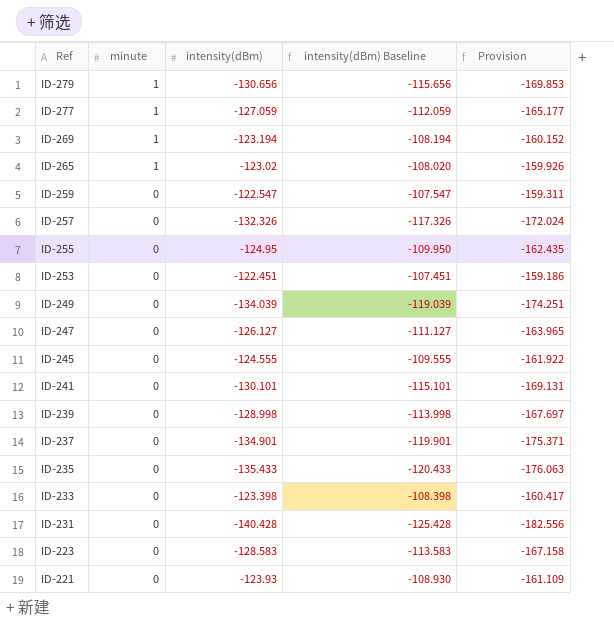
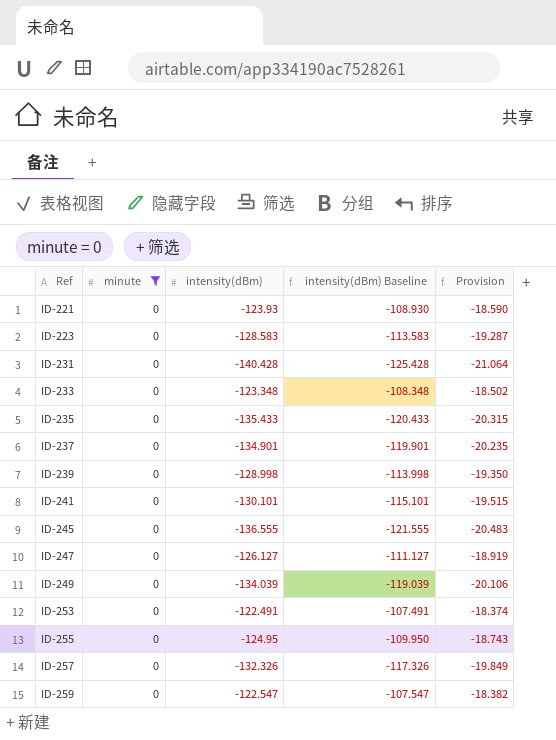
filter: none -> minute = 0
row order: Ref descending -> Ref ascending
column Provision | formula: [intensity(dBm)] * 1.3 -> [intensity(dBm)] * 0.15
ID-233 | intensity(dBm): -123.398 -> -123.348
ID-233 | intensity(dBm) Baseline: -108.398 -> -108.348
ID-245 | intensity(dBm): -124.555 -> -136.555
ID-245 | intensity(dBm) Baseline: -109.555 -> -121.555
ID-253 | intensity(dBm): -122.451 -> -122.491
ID-253 | intensity(dBm) Baseline: -107.451 -> -107.491

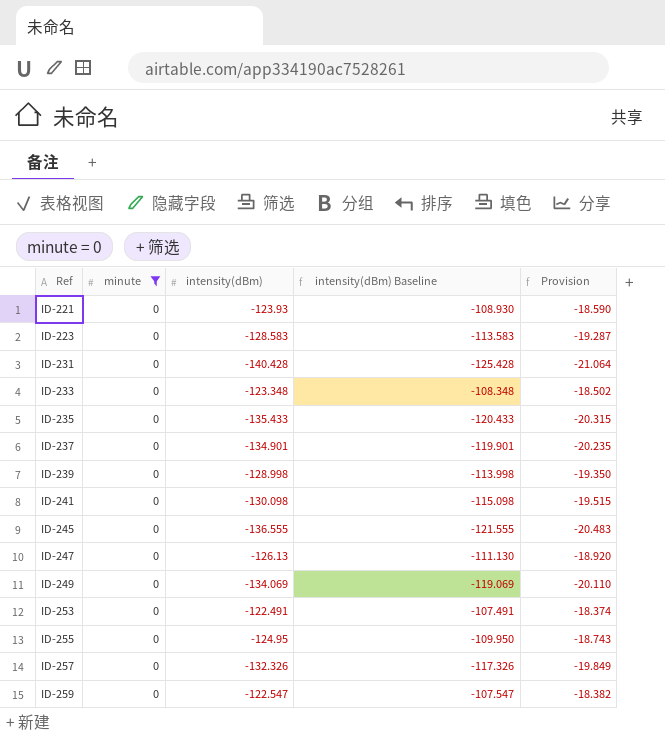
ID-241 | intensity(dBm): -130.101 -> -130.098
ID-241 | intensity(dBm) Baseline: -115.101 -> -115.098
ID-247 | intensity(dBm): -126.127 -> -126.13
ID-247 | intensity(dBm) Baseline: -111.127 -> -111.130
ID-247 | Provision: -18.919 -> -18.920
ID-249 | intensity(dBm): -134.039 -> -134.069
ID-249 | intensity(dBm) Baseline: -119.039 -> -119.069
ID-249 | Provision: -20.106 -> -20.110

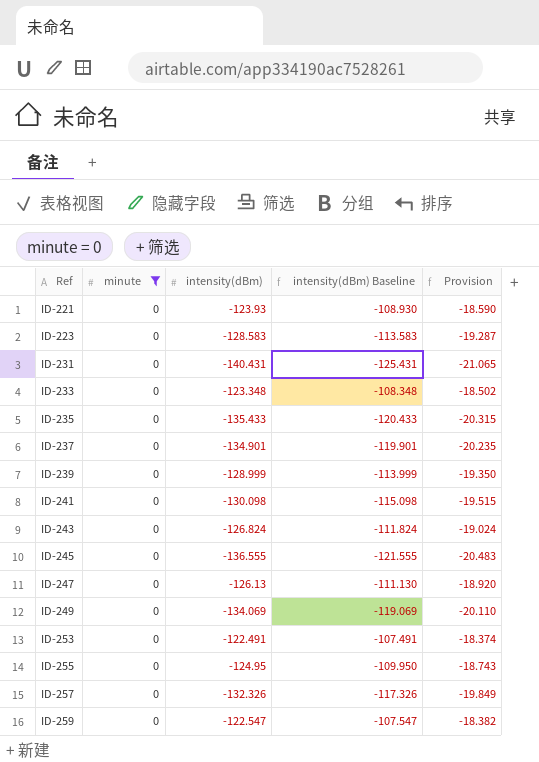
ID-231 | intensity(dBm): -140.428 -> -140.431
ID-231 | intensity(dBm) Baseline: -125.428 -> -125.431
ID-231 | Provision: -21.064 -> -21.065
ID-239 | intensity(dBm): -128.998 -> -128.999
ID-239 | intensity(dBm) Baseline: -113.998 -> -113.999
row ID-243: none -> 0 | -126.824 | -111.824 | -19.024

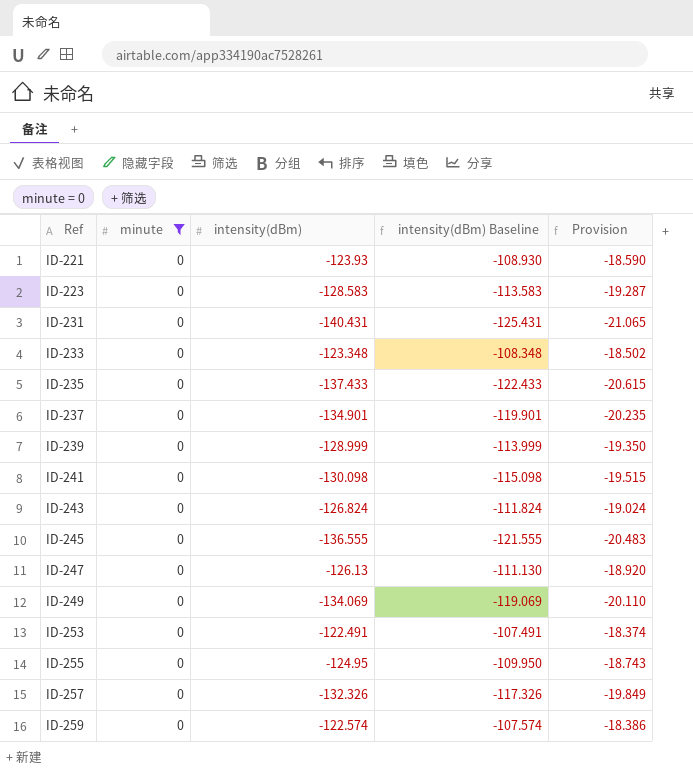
ID-235 | intensity(dBm): -135.433 -> -137.433
ID-235 | intensity(dBm) Baseline: -120.433 -> -122.433
ID-235 | Provision: -20.315 -> -20.615
ID-259 | intensity(dBm): -122.547 -> -122.574
ID-259 | intensity(dBm) Baseline: -107.547 -> -107.574
ID-259 | Provision: -18.382 -> -18.386

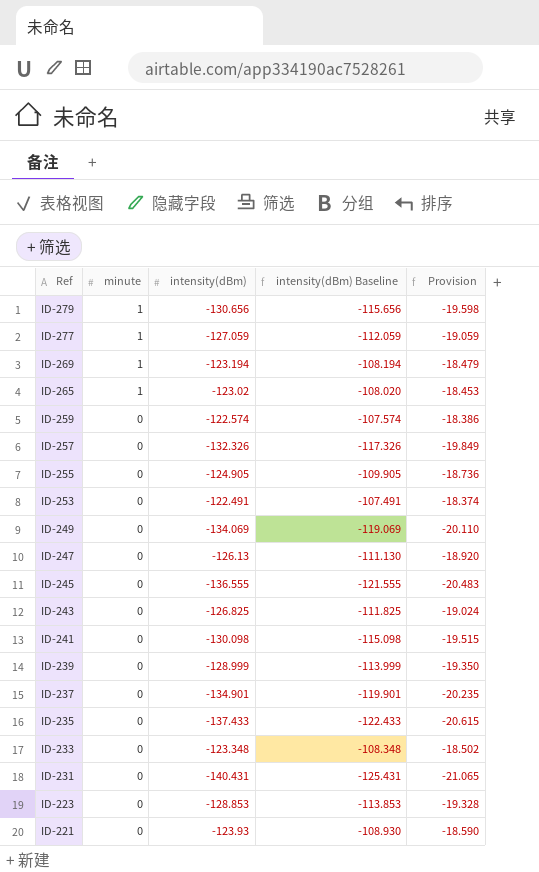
filter: minute = 0 -> none
row order: Ref ascending -> Ref descending
ID-255 | intensity(dBm): -124.95 -> -124.905
ID-255 | intensity(dBm) Baseline: -109.950 -> -109.905
ID-255 | Provision: -18.743 -> -18.736
ID-243 | intensity(dBm): -126.824 -> -126.825
ID-243 | intensity(dBm) Baseline: -111.824 -> -111.825
ID-223 | intensity(dBm): -128.583 -> -128.853
ID-223 | intensity(dBm) Baseline: -113.583 -> -113.853
ID-223 | Provision: -19.287 -> -19.328

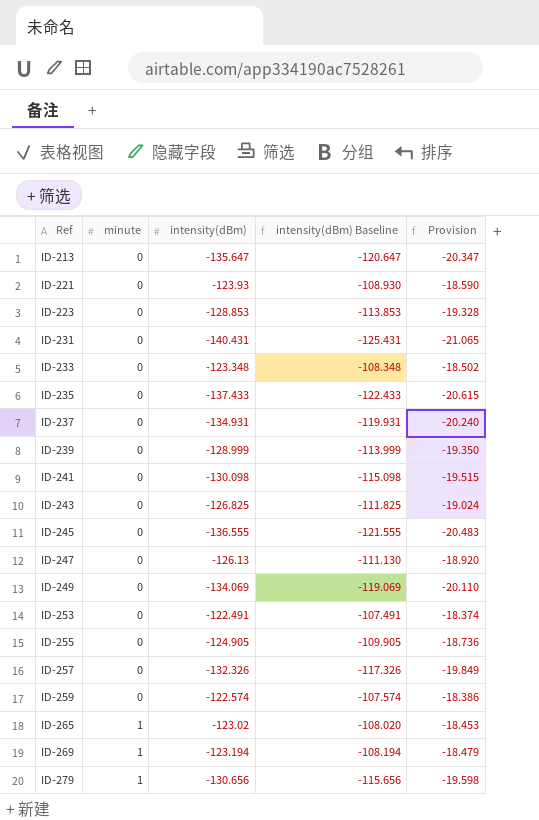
row order: Ref descending -> Ref ascending
row ID-277: 1 | -127.059 | -112.059 | -19.059 -> none
row ID-213: none -> 0 | -135.647 | -120.647 | -20.347
ID-237 | intensity(dBm): -134.901 -> -134.931
ID-237 | intensity(dBm) Baseline: -119.901 -> -119.931
ID-237 | Provision: -20.235 -> -20.240

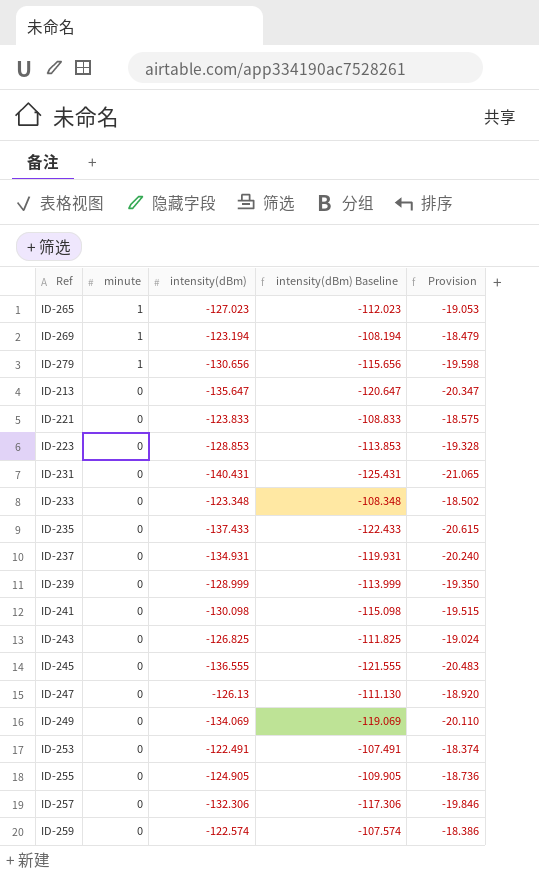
row order: Ref ascending -> minute descending
ID-265 | intensity(dBm): -123.02 -> -127.023
ID-265 | intensity(dBm) Baseline: -108.020 -> -112.023
ID-265 | Provision: -18.453 -> -19.053
ID-221 | intensity(dBm): -123.93 -> -123.833
ID-221 | intensity(dBm) Baseline: -108.930 -> -108.833
ID-221 | Provision: -18.590 -> -18.575
ID-257 | intensity(dBm): -132.326 -> -132.306
ID-257 | intensity(dBm) Baseline: -117.326 -> -117.306
ID-257 | Provision: -19.849 -> -19.846

